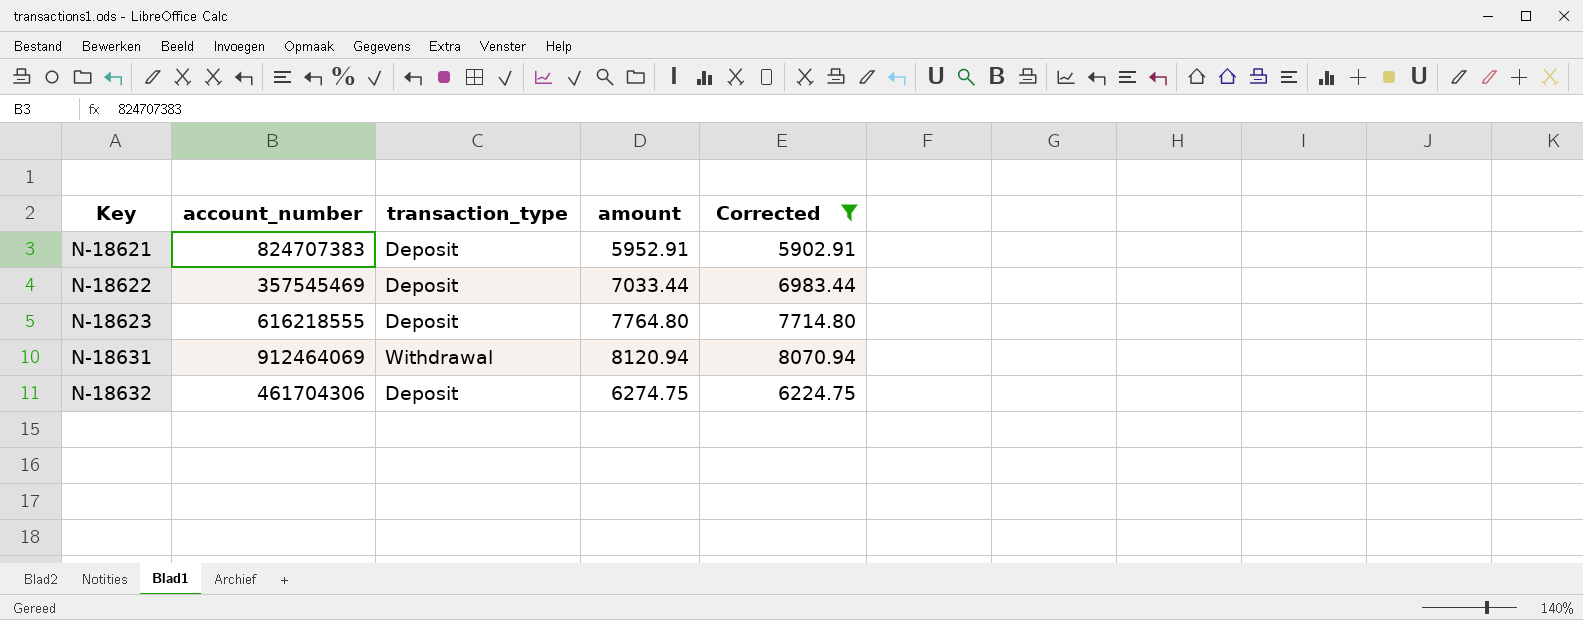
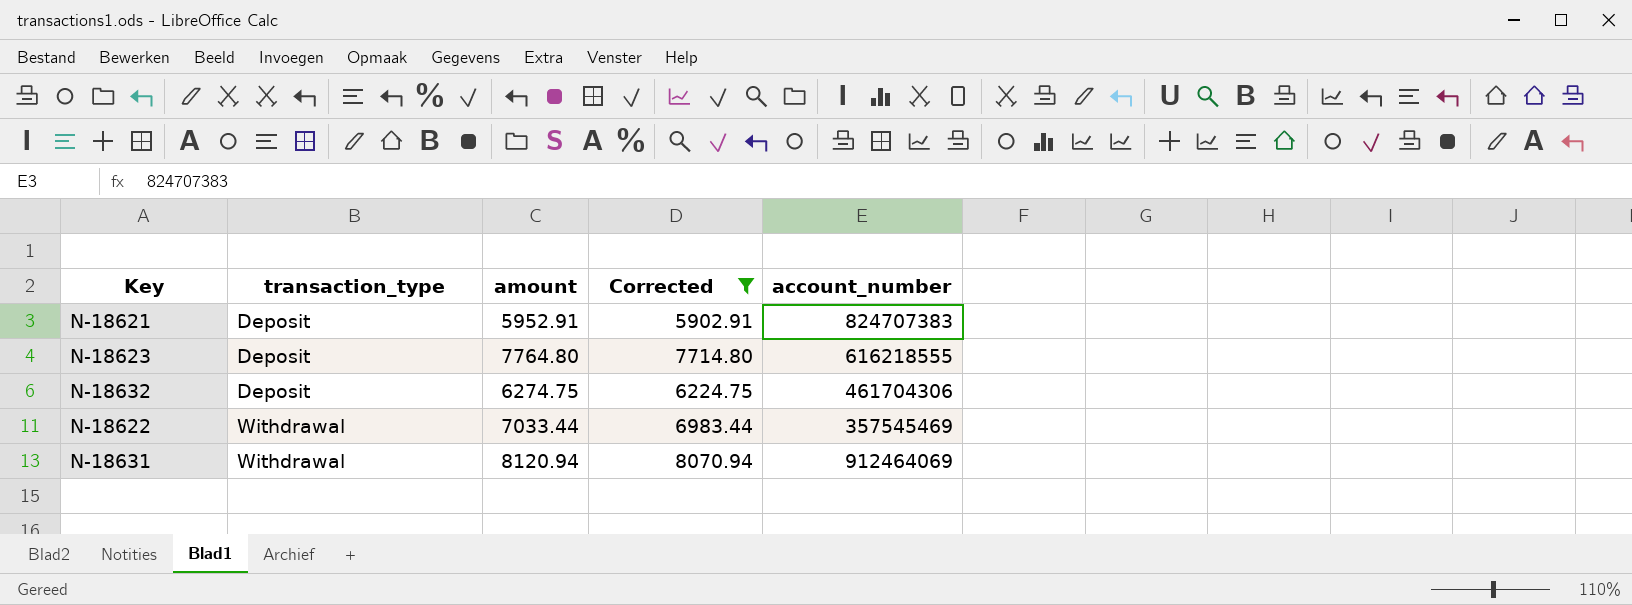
row order: Key ascending -> transaction_type ascending
column account_number | position: 2 -> 5
N-18622 | transaction_type: Deposit -> Withdrawal

